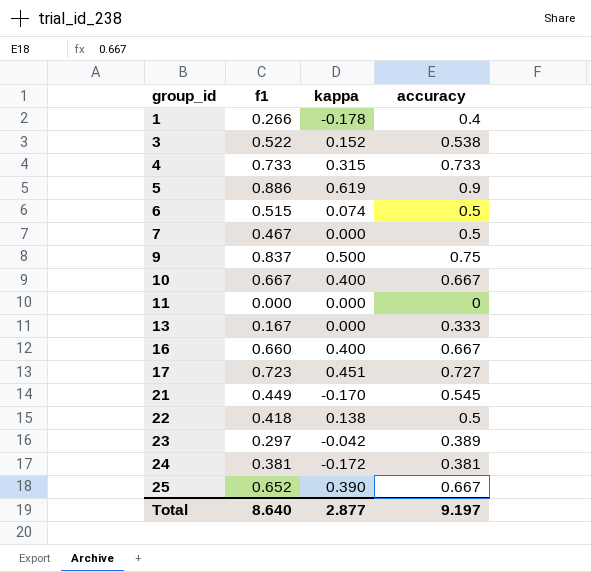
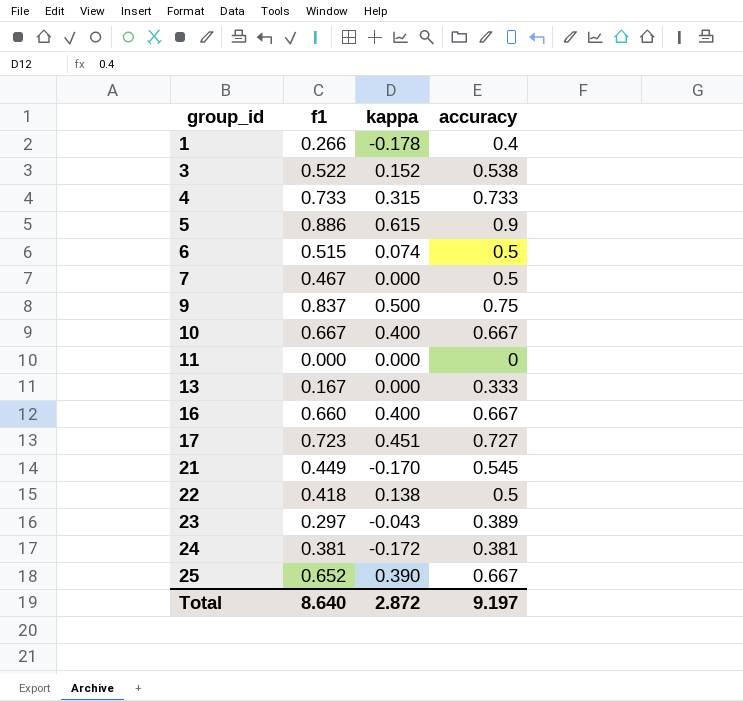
5 | kappa: 0.619 -> 0.615
23 | kappa: -0.042 -> -0.043
Total | kappa: 2.877 -> 2.872

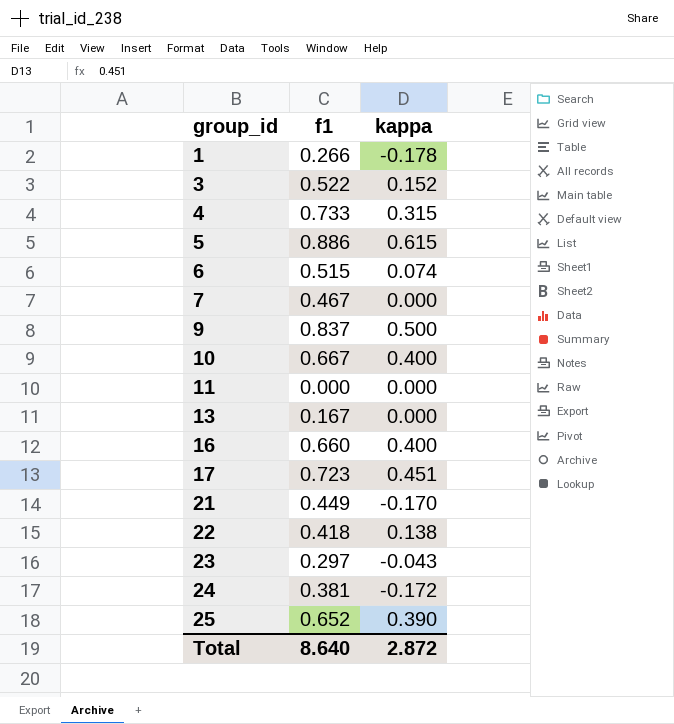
column accuracy | position: 4 -> none

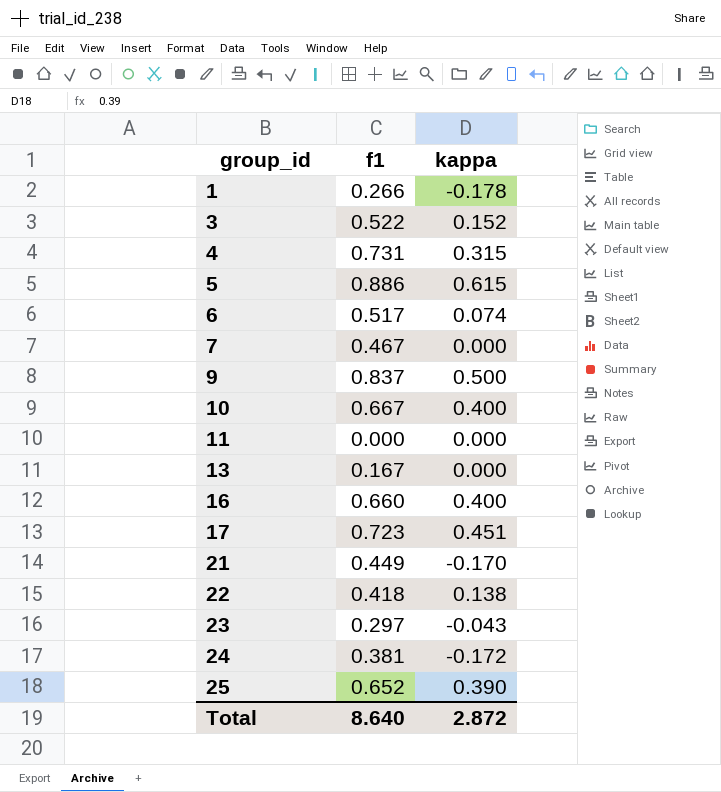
4 | f1: 0.733 -> 0.731
6 | f1: 0.515 -> 0.517

